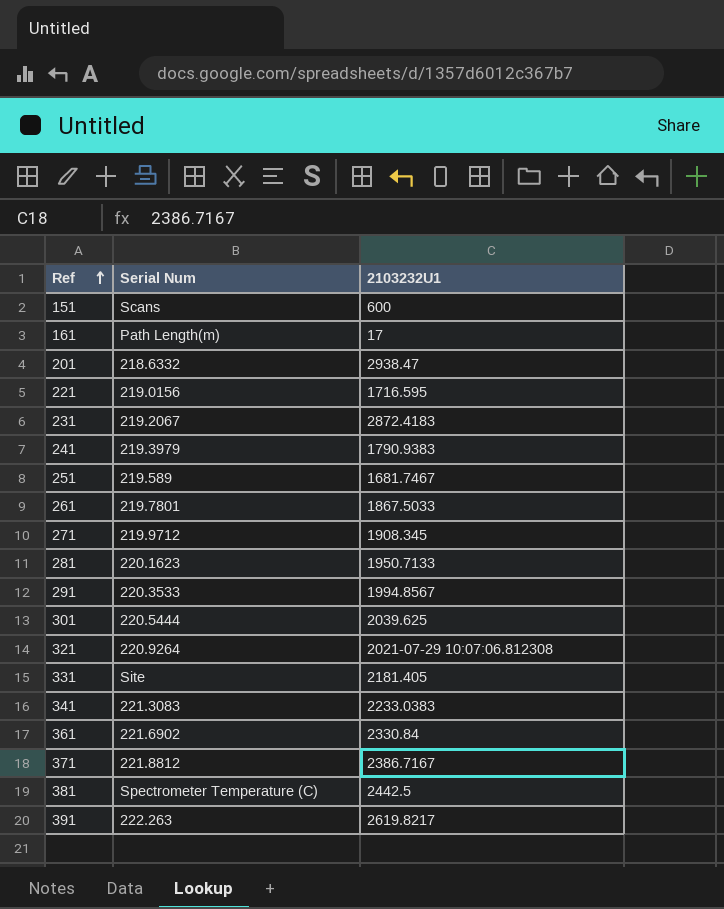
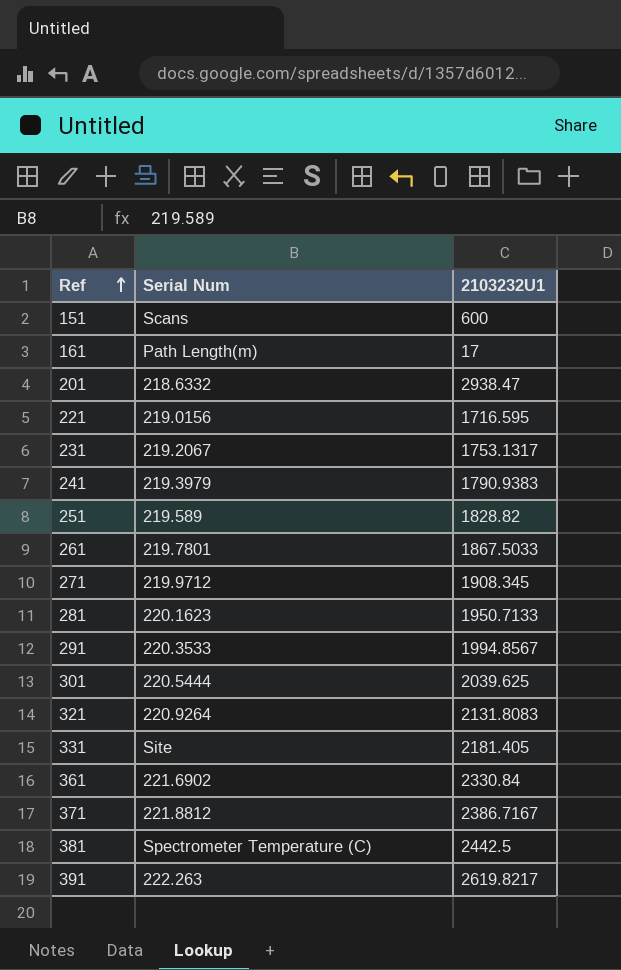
row 341: 221.3083 | 2233.0383 -> none
231 | 2103232U1: 2872.4183 -> 1753.1317
251 | 2103232U1: 1681.7467 -> 1828.82
321 | 2103232U1: 2021-07-29 10:07:06.812308 -> 2131.8083

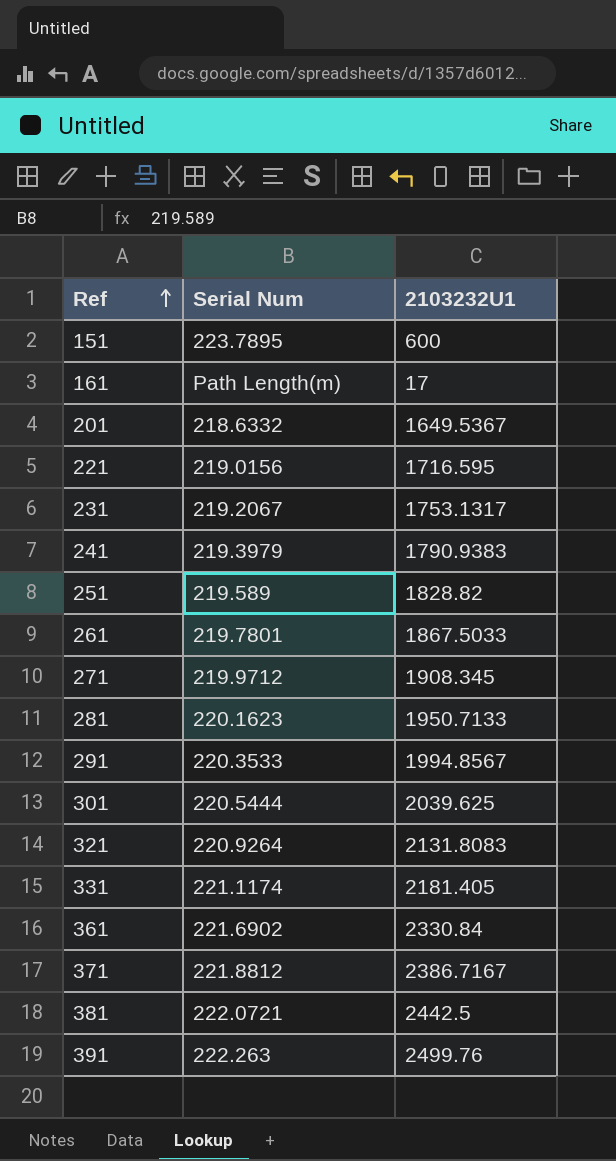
151 | Serial Num: Scans -> 223.7895
201 | 2103232U1: 2938.47 -> 1649.5367
331 | Serial Num: Site -> 221.1174
381 | Serial Num: Spectrometer Temperature (C) -> 222.0721
391 | 2103232U1: 2619.8217 -> 2499.76

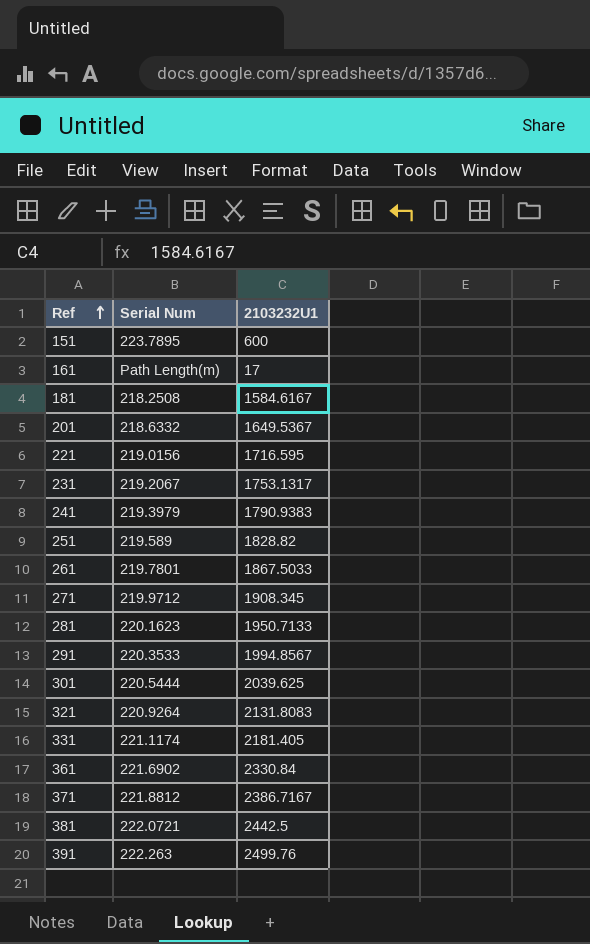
row 181: none -> 218.2508 | 1584.6167

